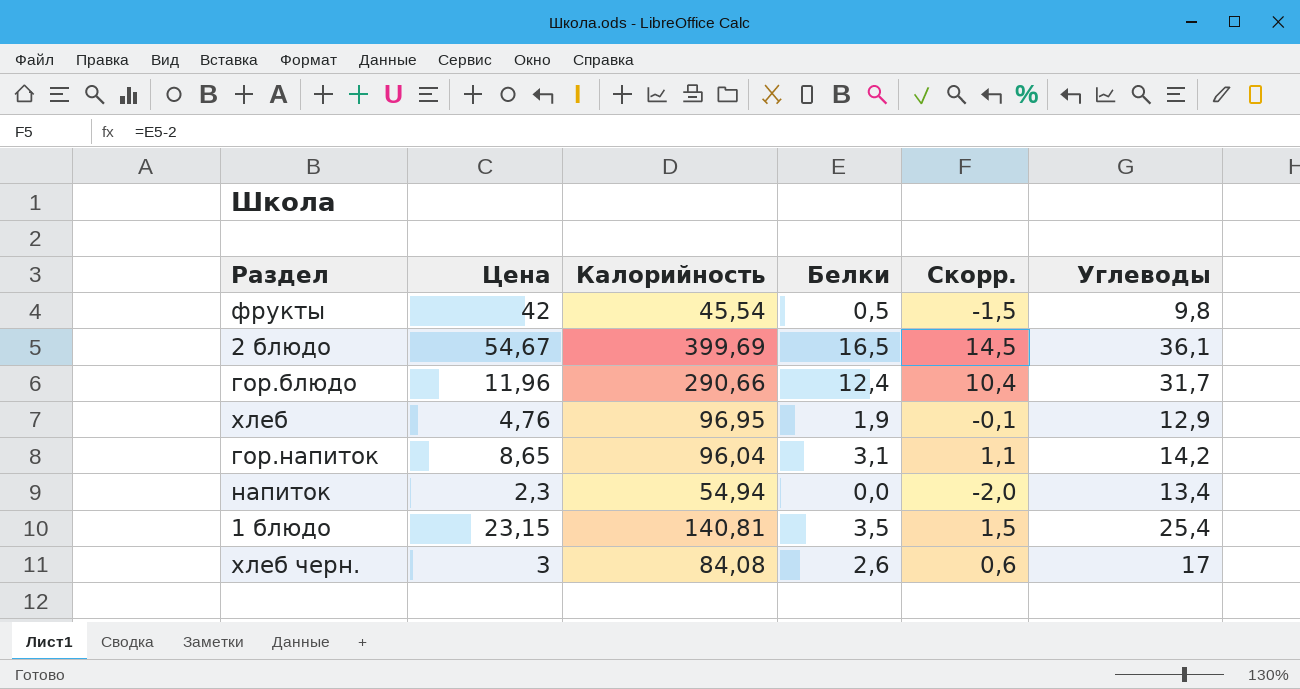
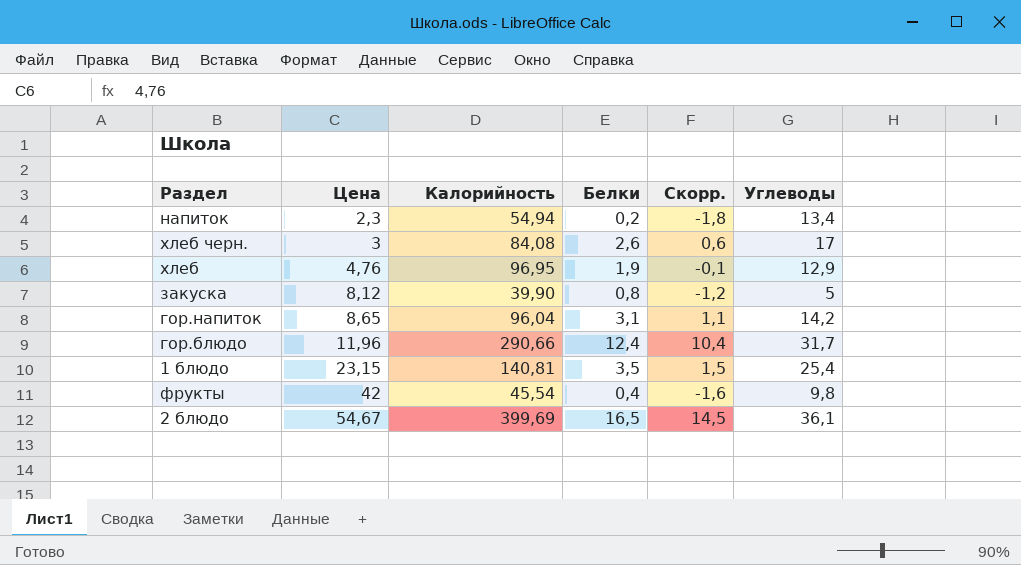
row order: none -> Цена ascending
напиток | Белки: 0,0 -> 0,2
напиток | Скорр.: -2,0 -> -1,8
row закуска: none -> 8,12 | 39,90 | 0,8 | -1,2 | 5
фрукты | Белки: 0,5 -> 0,4
фрукты | Скорр.: -1,5 -> -1,6

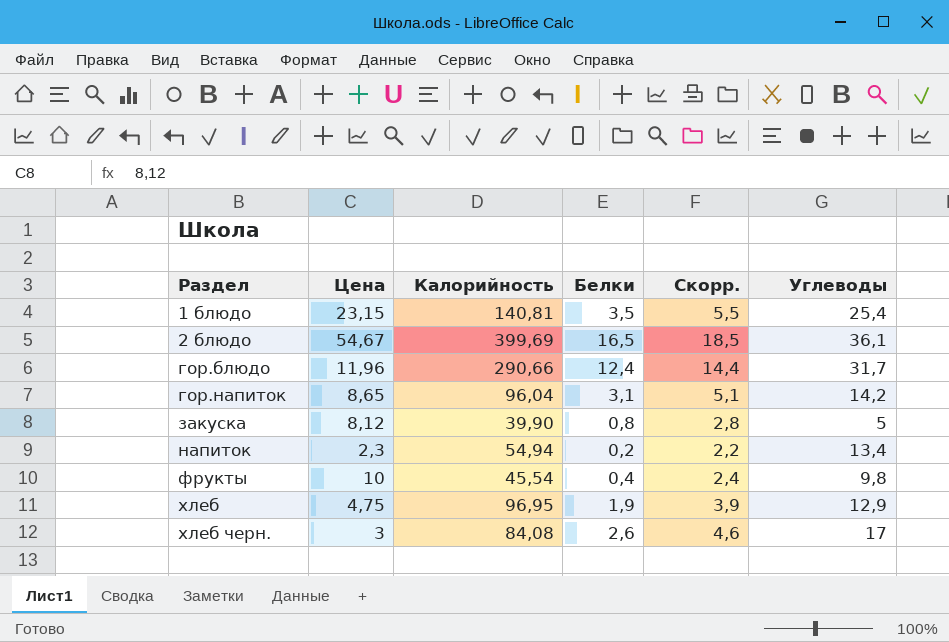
row order: Цена ascending -> Раздел ascending
column Скорр. | formula: [Белки] - 2 -> [Белки] + 2
фрукты | Цена: 42 -> 10
хлеб | Цена: 4,76 -> 4,75

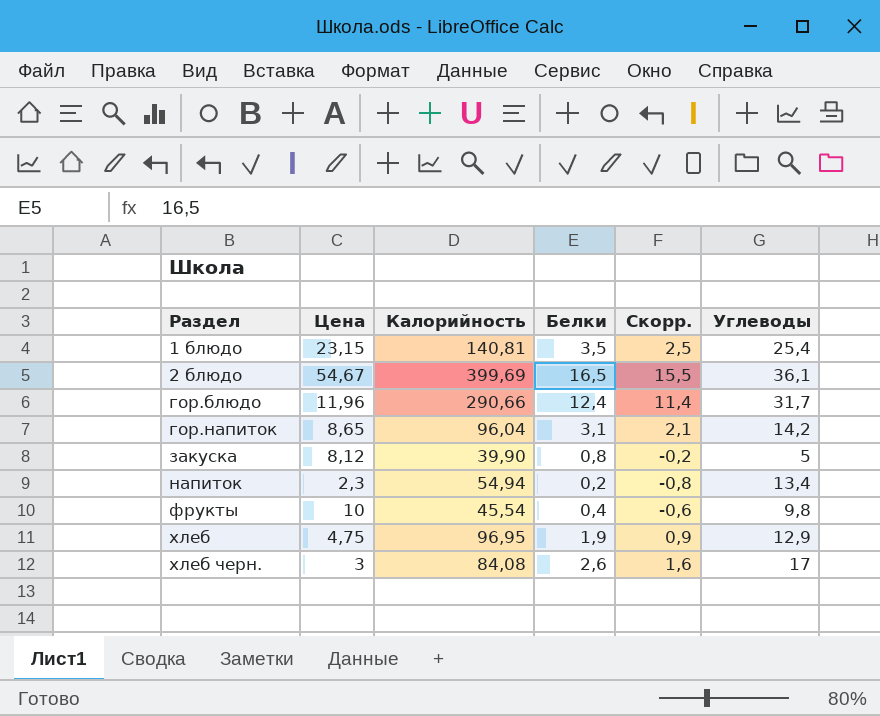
column Скорр. | formula: [Белки] + 2 -> [Белки] - 1

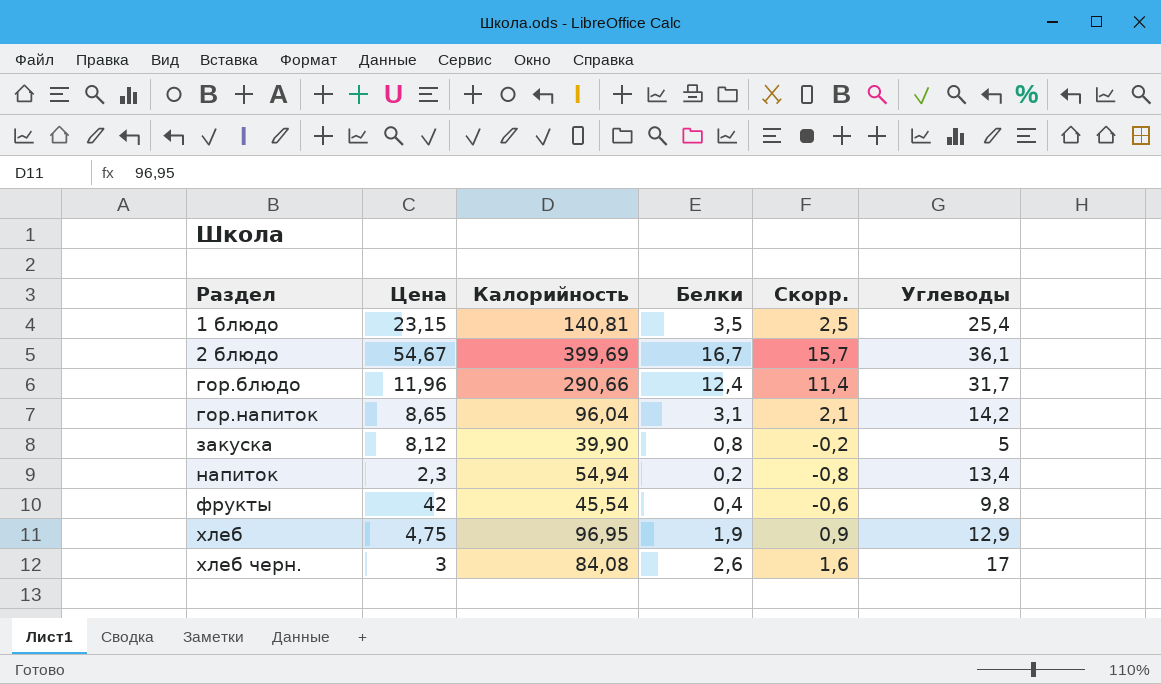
2 блюдо | Белки: 16,5 -> 16,7
2 блюдо | Скорр.: 15,5 -> 15,7
фрукты | Цена: 10 -> 42

